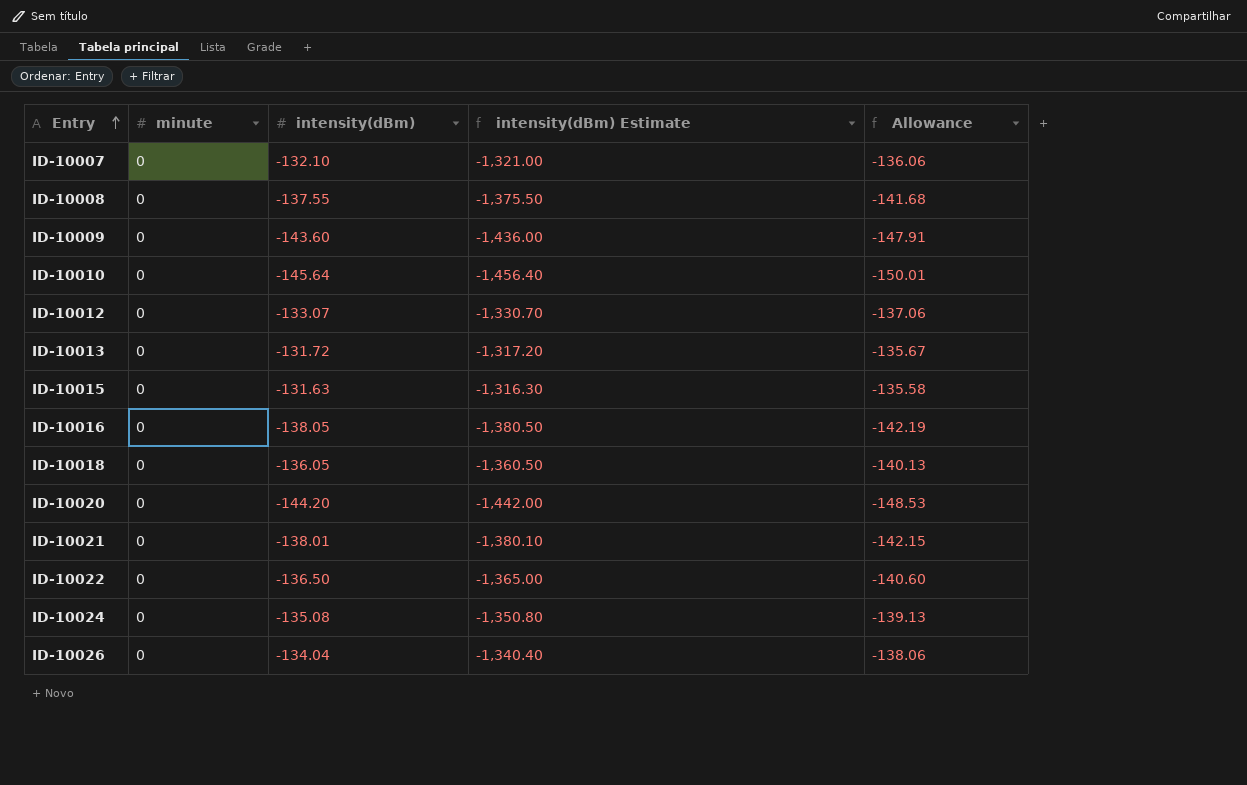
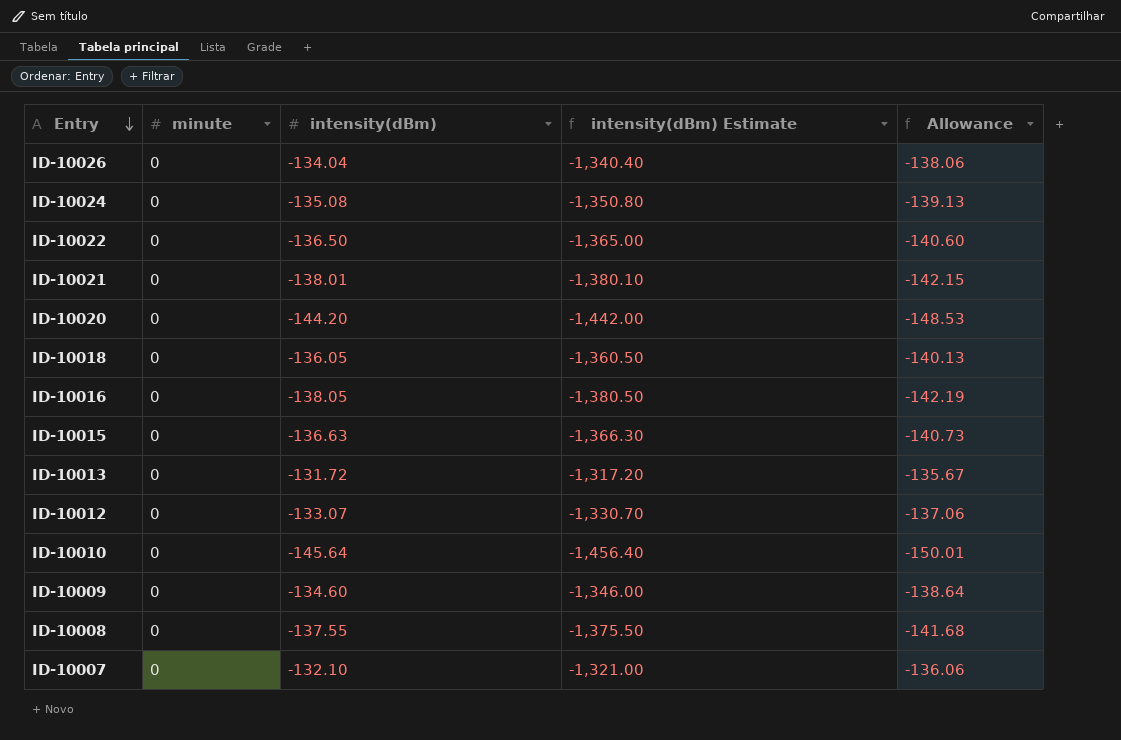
row order: Entry ascending -> Entry descending
ID-10015 | intensity(dBm): -131.63 -> -136.63
ID-10015 | intensity(dBm) Estimate: -1,316.30 -> -1,366.30
ID-10015 | Allowance: -135.58 -> -140.73
ID-10009 | intensity(dBm): -143.60 -> -134.60
ID-10009 | intensity(dBm) Estimate: -1,436.00 -> -1,346.00
ID-10009 | Allowance: -147.91 -> -138.64

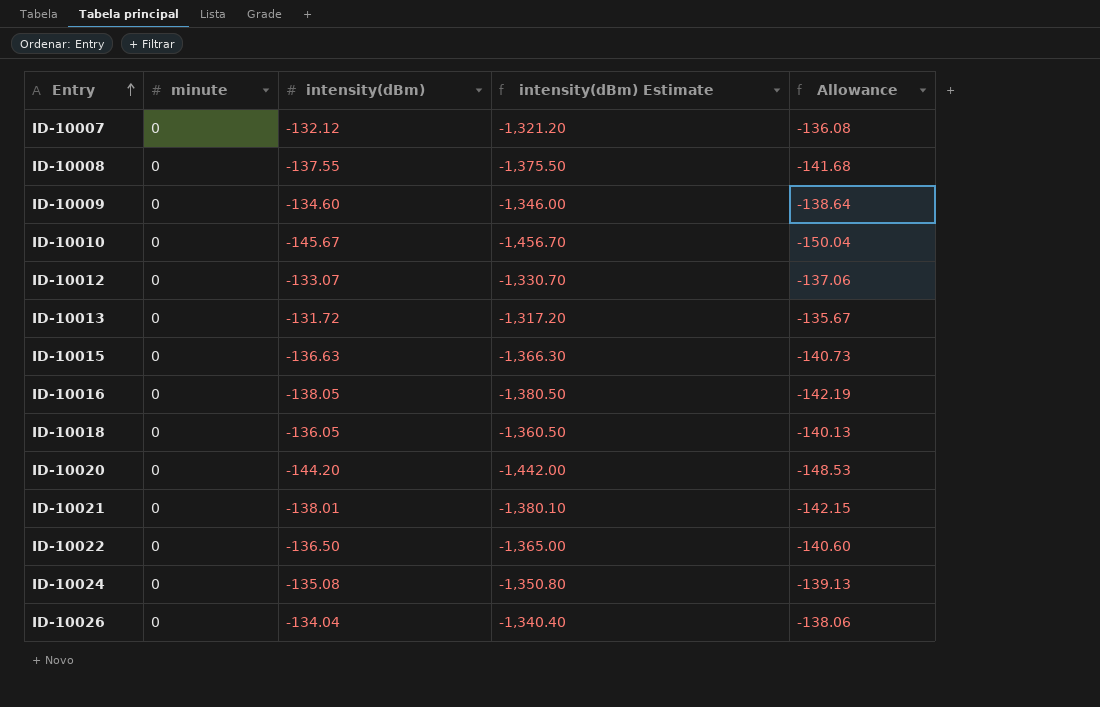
row order: Entry descending -> Entry ascending
ID-10007 | intensity(dBm): -132.10 -> -132.12
ID-10007 | intensity(dBm) Estimate: -1,321.00 -> -1,321.20
ID-10007 | Allowance: -136.06 -> -136.08
ID-10010 | intensity(dBm): -145.64 -> -145.67
ID-10010 | intensity(dBm) Estimate: -1,456.40 -> -1,456.70
ID-10010 | Allowance: -150.01 -> -150.04

